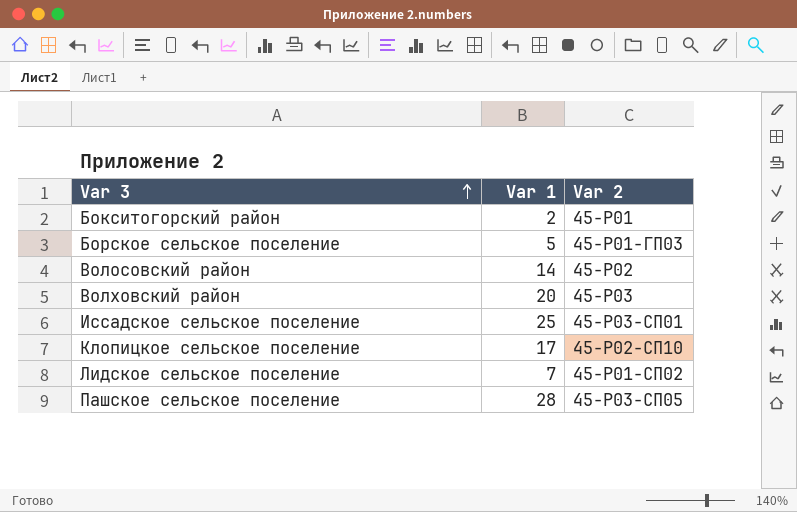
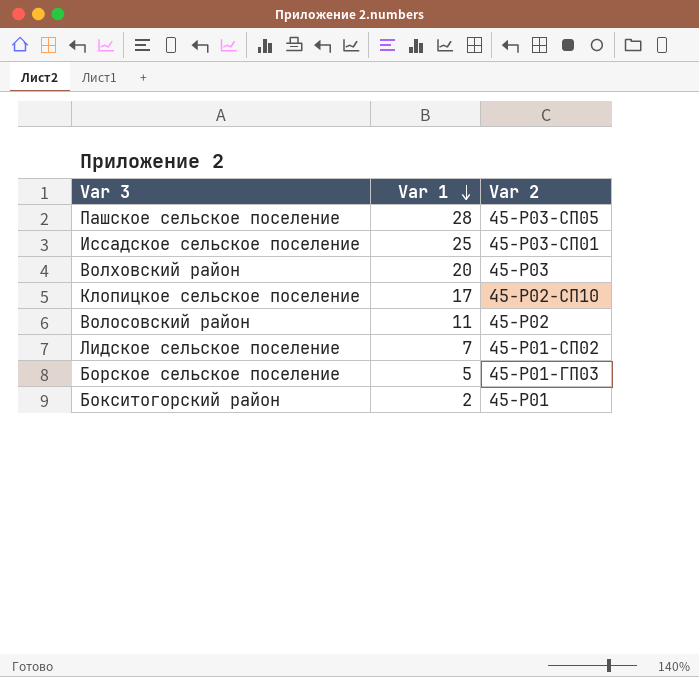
row order: Var 3 ascending -> Var 1 descending
Волосовский район | Var 1: 14 -> 11

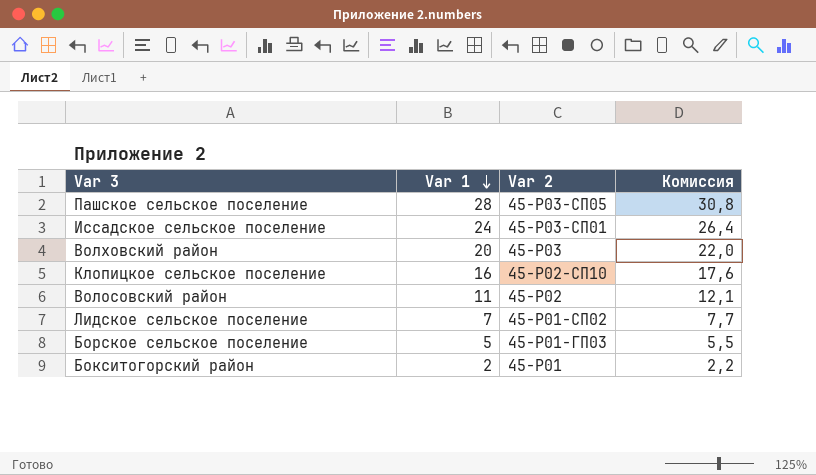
column Комиссия | formula: none -> [Var 1] * 1,1
Иссадское сельское поселение | Var 1: 25 -> 24
Клопицкое сельское поселение | Var 1: 17 -> 16

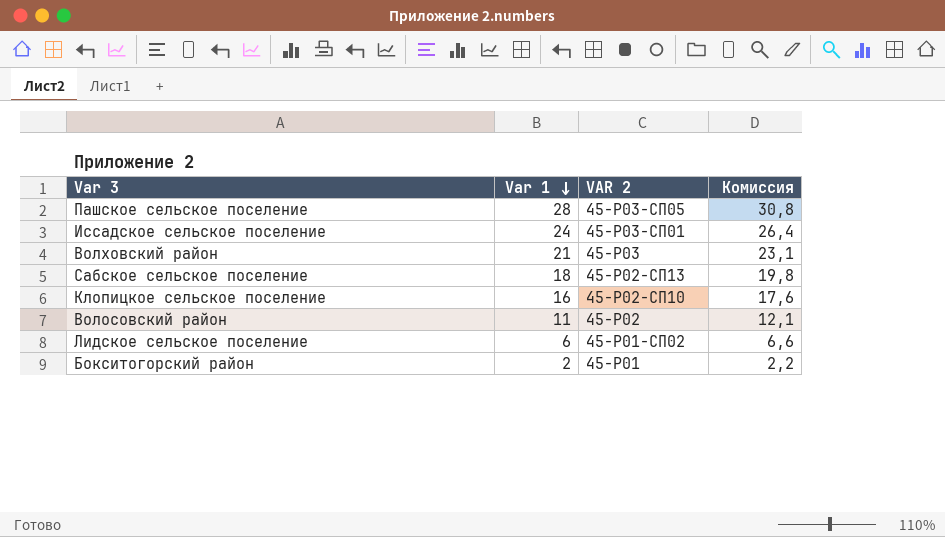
column name: Var 2 -> VAR 2
row Борское сельское поселение: 5 | 45-Р01-ГП03 | 5,5 -> none
Волховский район | Var 1: 20 -> 21
Волховский район | Комиссия: 22,0 -> 23,1
row Сабское сельское поселение: none -> 18 | 45-Р02-СП13 | 19,8
Лидское сельское поселение | Var 1: 7 -> 6
Лидское сельское поселение | Комиссия: 7,7 -> 6,6

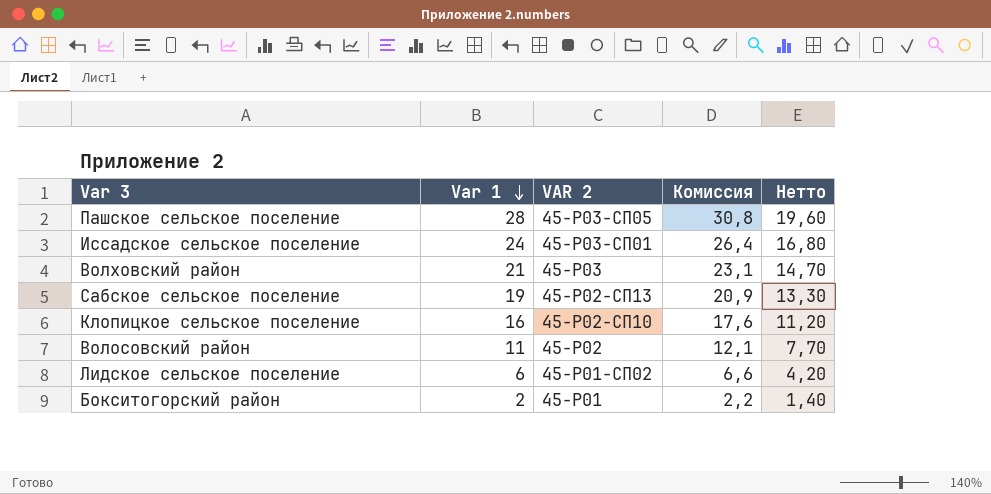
column Нетто | formula: none -> [Var 1] * 0,7
Сабское сельское поселение | Var 1: 18 -> 19
Сабское сельское поселение | Комиссия: 19,8 -> 20,9

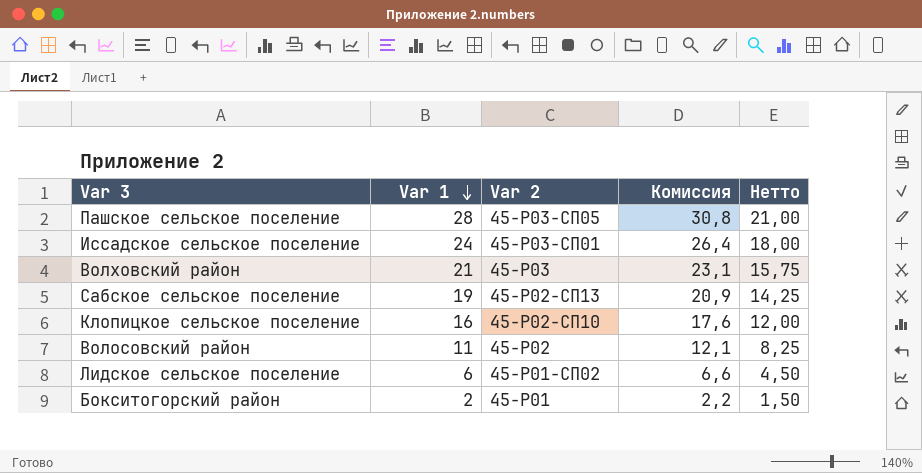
column name: VAR 2 -> Var 2
column Нетто | formula: [Var 1] * 0,7 -> [Var 1] * 0,75

